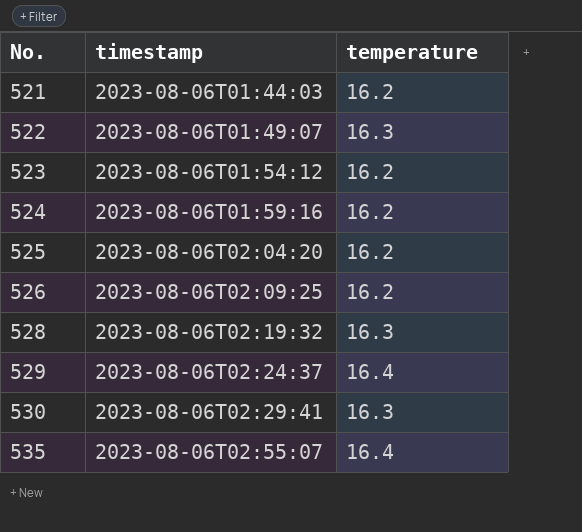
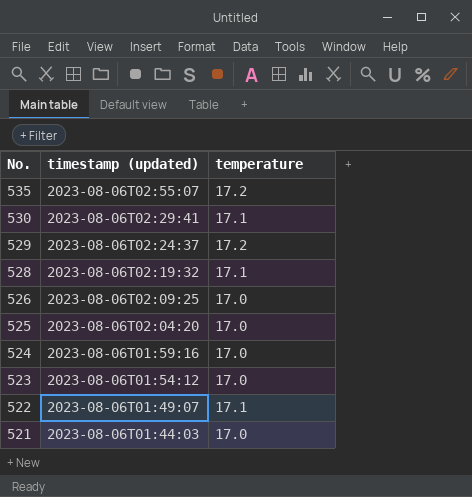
row order: No. ascending -> No. descending
column name: timestamp -> timestamp (updated)
535 | temperature: 16.4 -> 17.2
530 | temperature: 16.3 -> 17.1
529 | temperature: 16.4 -> 17.2
528 | temperature: 16.3 -> 17.1
526 | temperature: 16.2 -> 17.0
525 | temperature: 16.2 -> 17.0
524 | temperature: 16.2 -> 17.0
523 | temperature: 16.2 -> 17.0
522 | temperature: 16.3 -> 17.1
521 | temperature: 16.2 -> 17.0

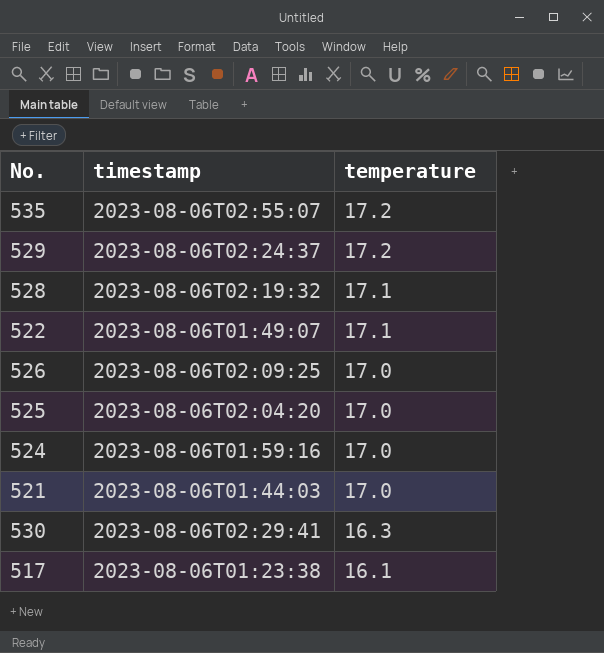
row order: No. descending -> temperature descending
column name: timestamp (updated) -> timestamp
row 523: 2023-08-06T01:54:12 | 17.0 -> none
530 | temperature: 17.1 -> 16.3
row 517: none -> 2023-08-06T01:23:38 | 16.1

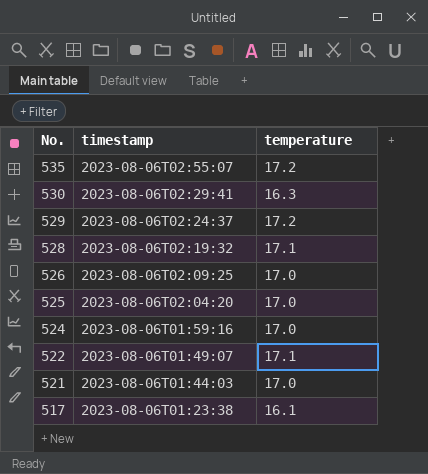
row order: temperature descending -> No. descending

